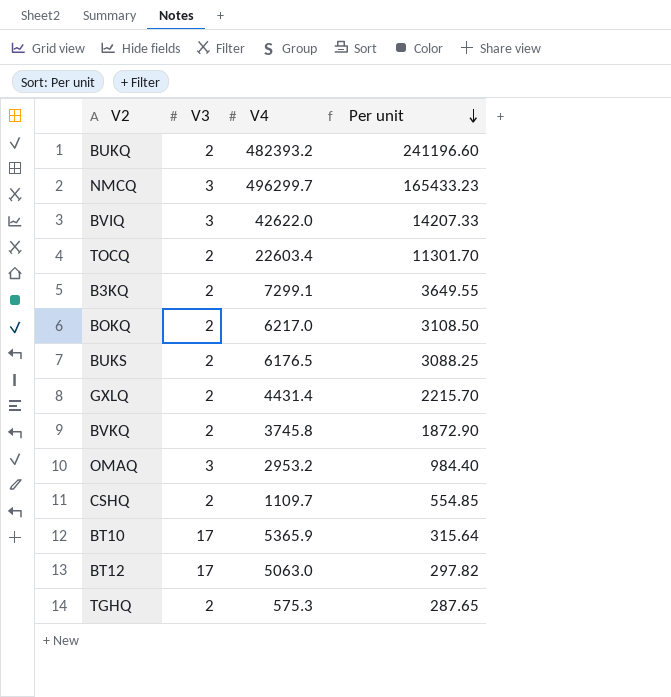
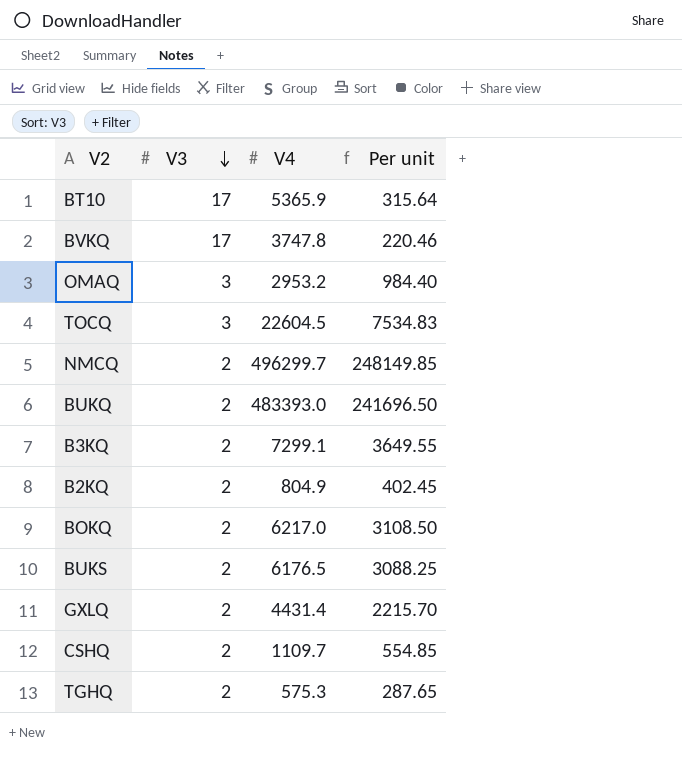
row order: Per unit descending -> V3 descending
row BVIQ: 3 | 42622.0 | 14207.33 -> none
row BT12: 17 | 5063.0 | 297.82 -> none
BVKQ | V3: 2 -> 17
BVKQ | V4: 3745.8 -> 3747.8
BVKQ | Per unit: 1872.90 -> 220.46
TOCQ | V3: 2 -> 3
TOCQ | V4: 22603.4 -> 22604.5
TOCQ | Per unit: 11301.70 -> 7534.83
NMCQ | V3: 3 -> 2
NMCQ | Per unit: 165433.23 -> 248149.85
BUKQ | V4: 482393.2 -> 483393.0
BUKQ | Per unit: 241196.60 -> 241696.50
row B2KQ: none -> 2 | 804.9 | 402.45

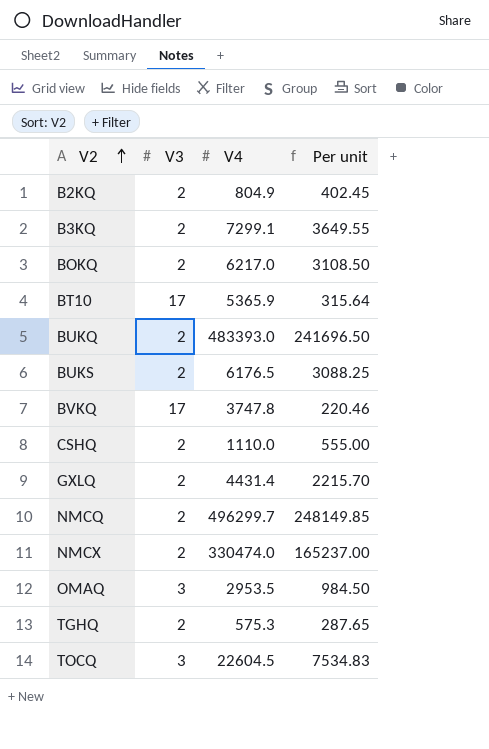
row order: V3 descending -> V2 ascending
CSHQ | V4: 1109.7 -> 1110.0
CSHQ | Per unit: 554.85 -> 555.00
row NMCX: none -> 2 | 330474.0 | 165237.00
OMAQ | V4: 2953.2 -> 2953.5
OMAQ | Per unit: 984.40 -> 984.50

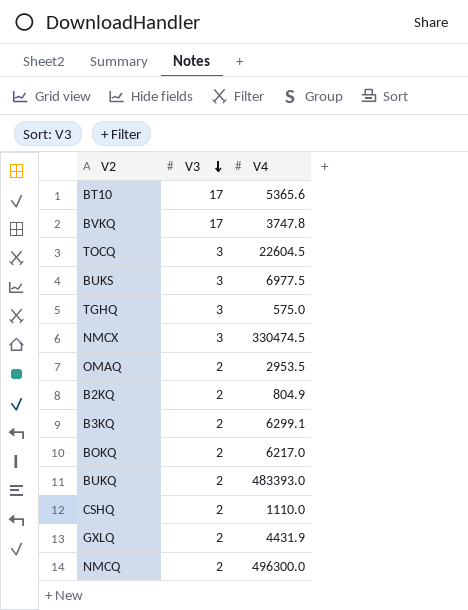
row order: V2 ascending -> V3 descending
column Per unit | formula: [V4] / [V3] -> none
BT10 | V4: 5365.9 -> 5365.6
BUKS | V3: 2 -> 3
BUKS | V4: 6176.5 -> 6977.5
TGHQ | V3: 2 -> 3
TGHQ | V4: 575.3 -> 575.0
NMCX | V3: 2 -> 3
NMCX | V4: 330474.0 -> 330474.5
OMAQ | V3: 3 -> 2
B3KQ | V4: 7299.1 -> 6299.1
GXLQ | V4: 4431.4 -> 4431.9
NMCQ | V4: 496299.7 -> 496300.0

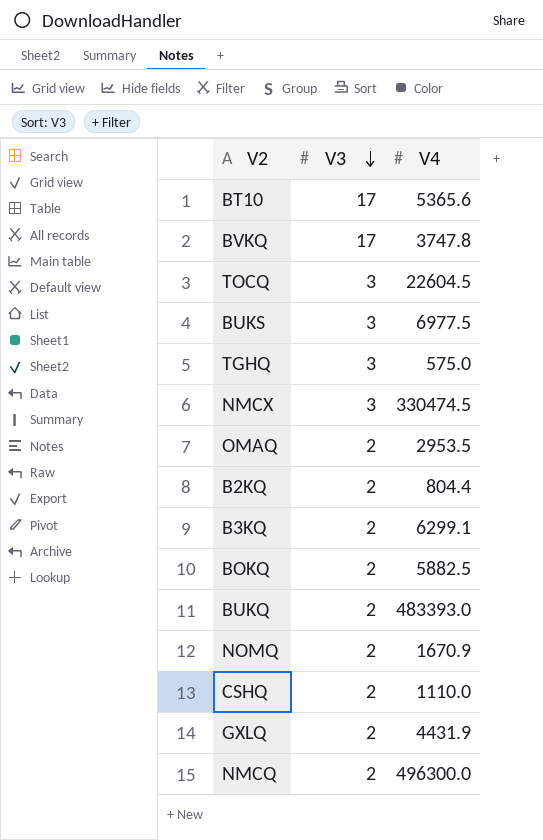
B2KQ | V4: 804.9 -> 804.4
BOKQ | V4: 6217.0 -> 5882.5
row NOMQ: none -> 2 | 1670.9

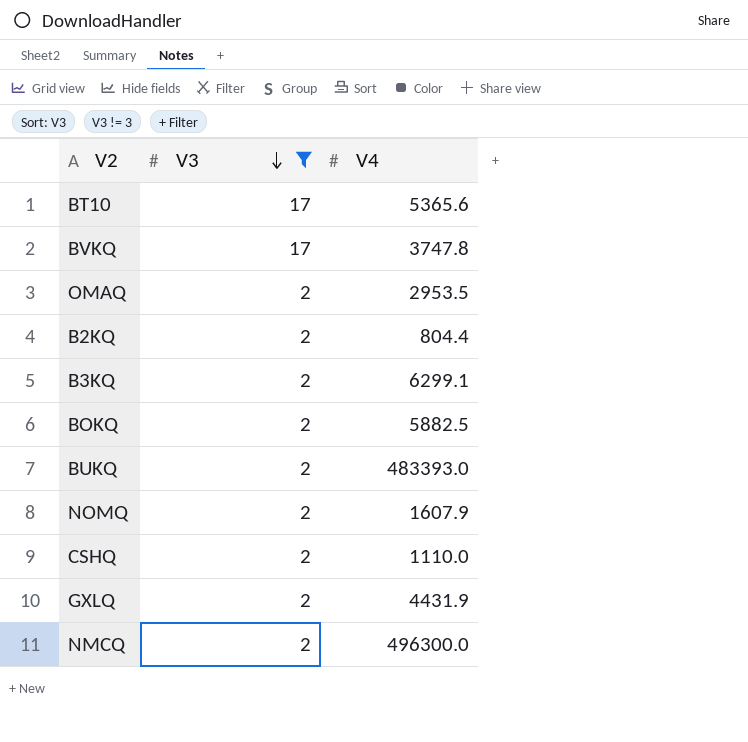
filter: none -> V3 != 3
NOMQ | V4: 1670.9 -> 1607.9

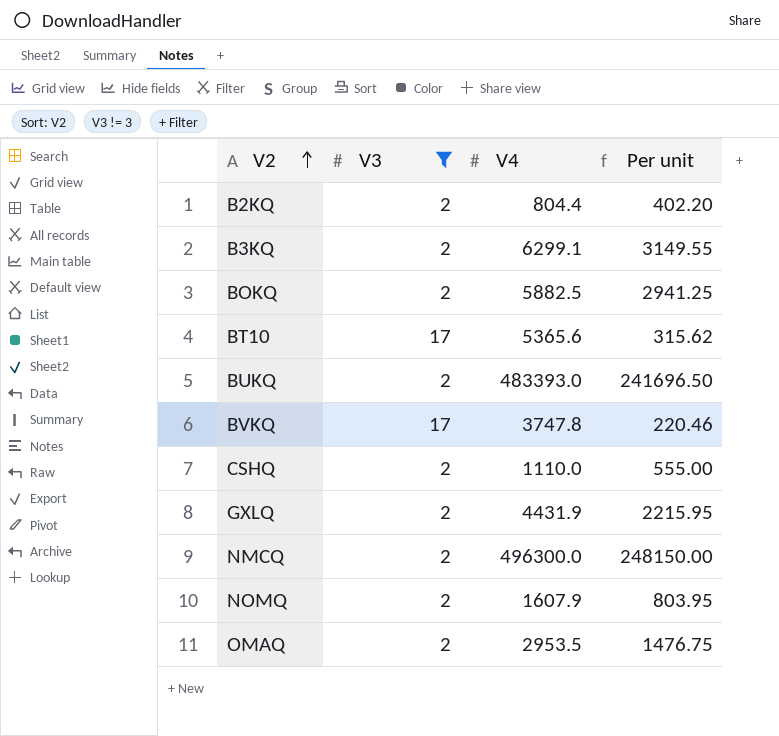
row order: V3 descending -> V2 ascending
column Per unit | formula: none -> [V4] / [V3]

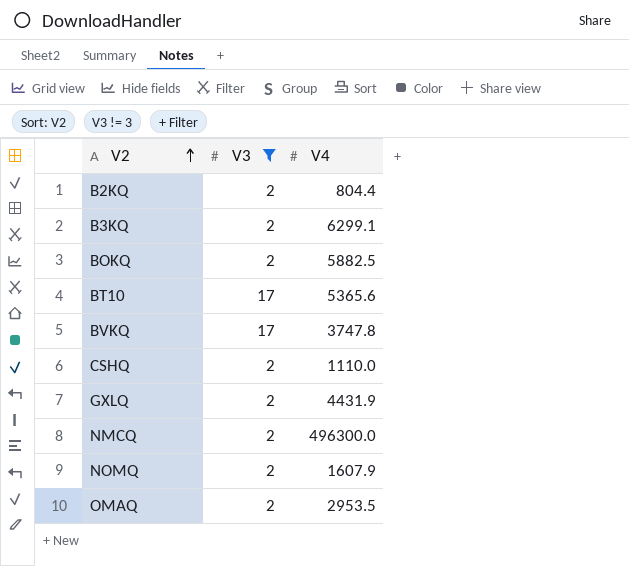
column Per unit | formula: [V4] / [V3] -> none
row BUKQ: 2 | 483393.0 | 241696.50 -> none

